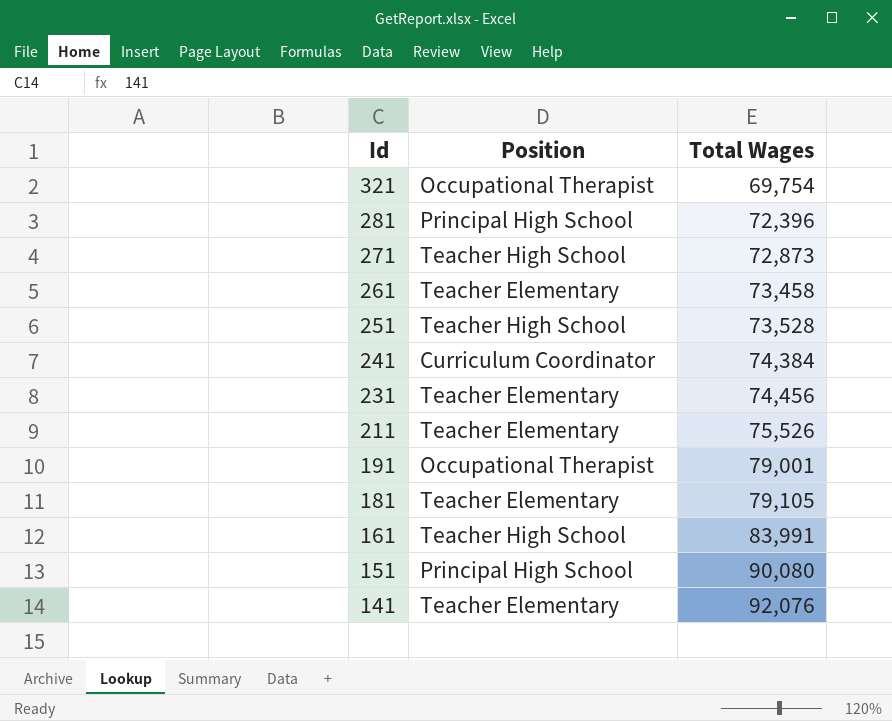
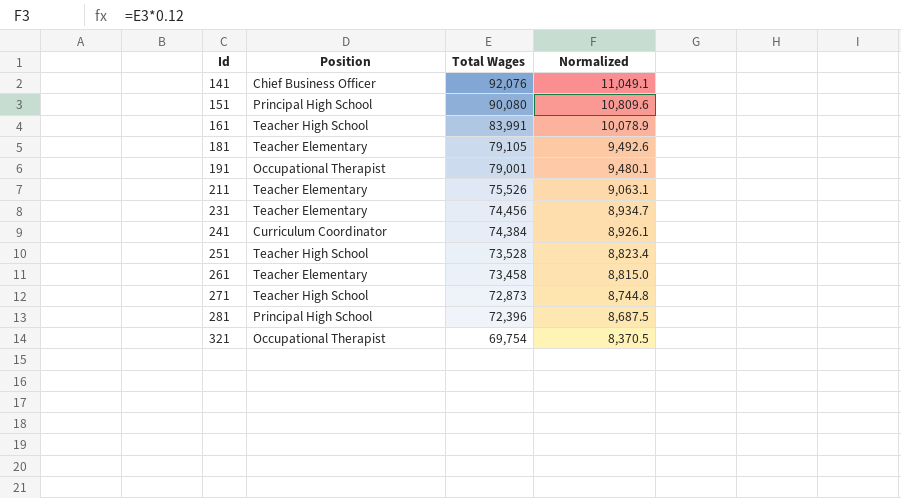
row order: Id descending -> Id ascending
column Normalized | formula: none -> [Total Wages] * 0.12
141 | Position: Teacher Elementary -> Chief Business Officer

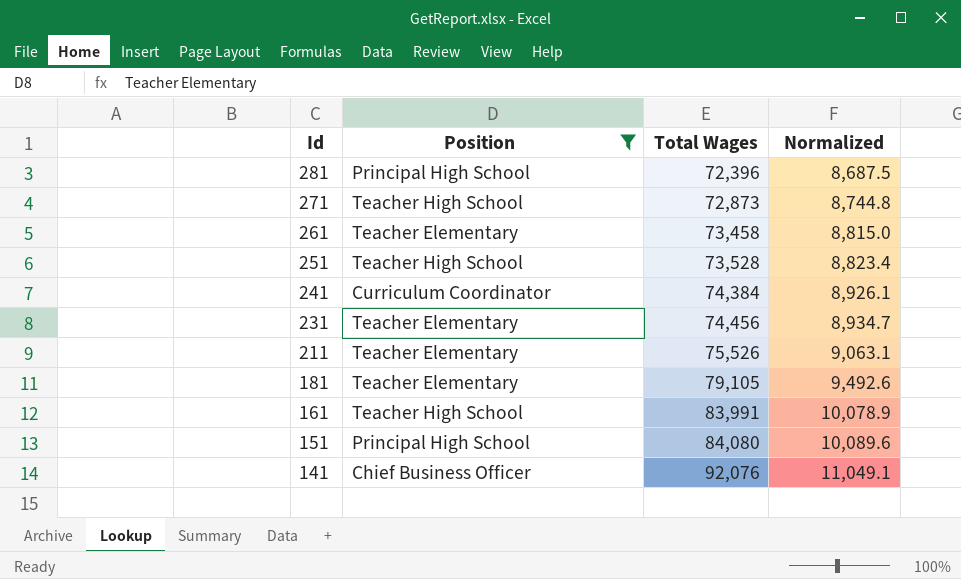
filter: none -> Position != Occupational Therapist
row order: Id ascending -> Id descending
151 | Total Wages: 90,080 -> 84,080
151 | Normalized: 10,809.6 -> 10,089.6

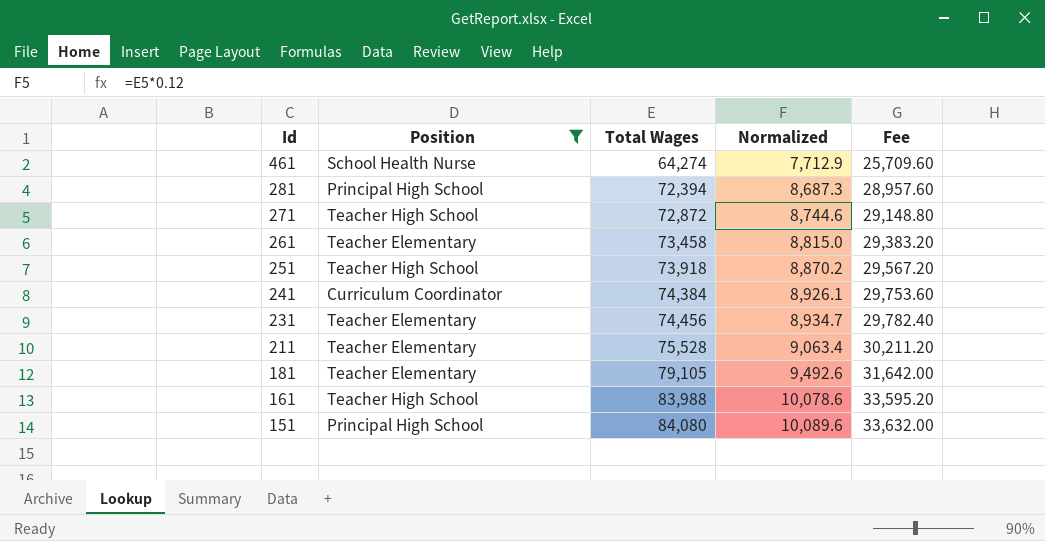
column Fee | formula: none -> [Total Wages] * 0.4
row 141: Chief Business Officer | 92,076 | 11,049.1 -> none
row 461: none -> School Health Nurse | 64,274 | 7,712.9 | 25,709.60
281 | Total Wages: 72,396 -> 72,394
281 | Normalized: 8,687.5 -> 8,687.3
271 | Total Wages: 72,873 -> 72,872
271 | Normalized: 8,744.8 -> 8,744.6
251 | Total Wages: 73,528 -> 73,918
251 | Normalized: 8,823.4 -> 8,870.2
211 | Total Wages: 75,526 -> 75,528
211 | Normalized: 9,063.1 -> 9,063.4
161 | Total Wages: 83,991 -> 83,988
161 | Normalized: 10,078.9 -> 10,078.6

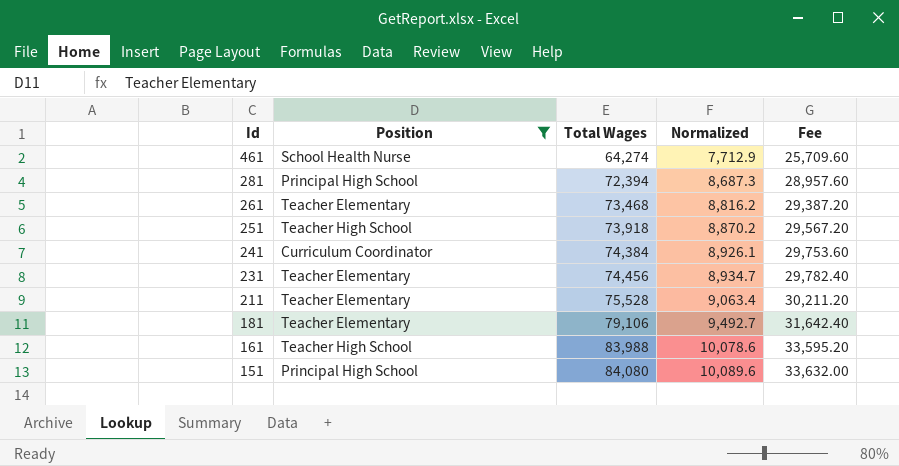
row 271: Teacher High School | 72,872 | 8,744.6 | 29,148.80 -> none
261 | Total Wages: 73,458 -> 73,468
261 | Normalized: 8,815.0 -> 8,816.2
261 | Fee: 29,383.20 -> 29,387.20
181 | Total Wages: 79,105 -> 79,106
181 | Normalized: 9,492.6 -> 9,492.7
181 | Fee: 31,642.00 -> 31,642.40

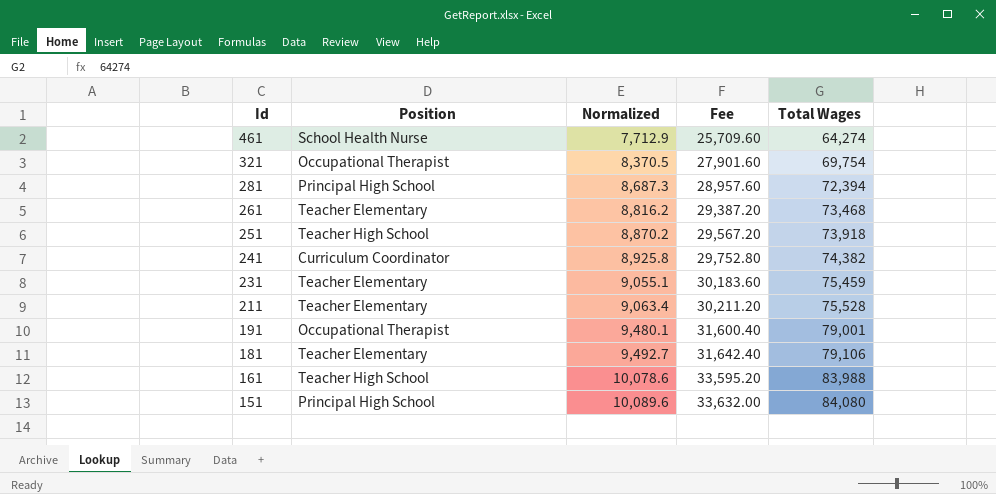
filter: Position != Occupational Therapist -> none
column Total Wages | position: 3 -> 5
241 | Normalized: 8,926.1 -> 8,925.8
241 | Fee: 29,753.60 -> 29,752.80
241 | Total Wages: 74,384 -> 74,382
231 | Normalized: 8,934.7 -> 9,055.1
231 | Fee: 29,782.40 -> 30,183.60
231 | Total Wages: 74,456 -> 75,459

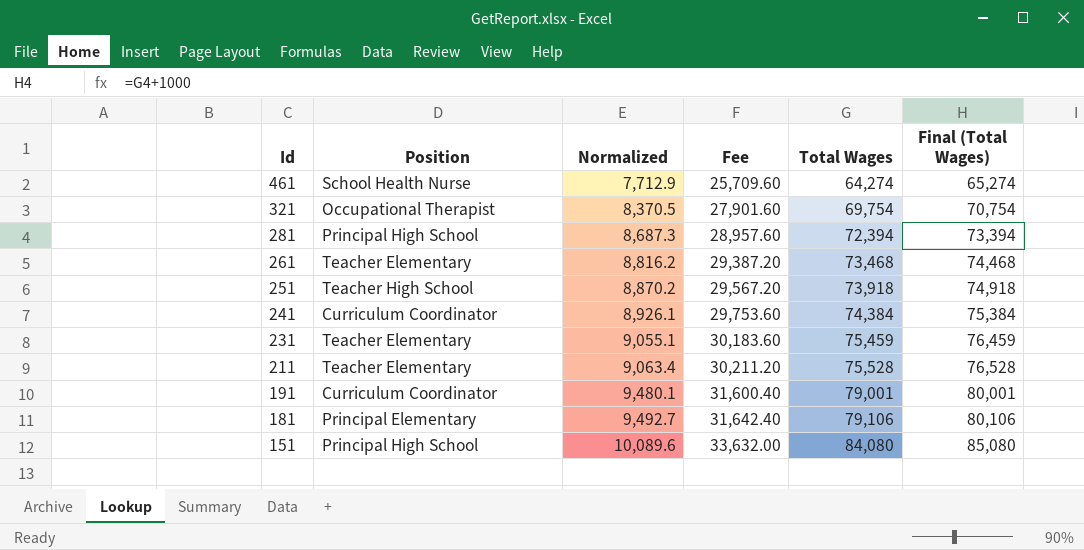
column Final (Total Wages) | formula: none -> [Total Wages] + 1000
row 161: Teacher High School | 10,078.6 | 33,595.20 | 83,988 -> none
241 | Normalized: 8,925.8 -> 8,926.1
241 | Fee: 29,752.80 -> 29,753.60
241 | Total Wages: 74,382 -> 74,384
191 | Position: Occupational Therapist -> Curriculum Coordinator
181 | Position: Teacher Elementary -> Principal Elementary

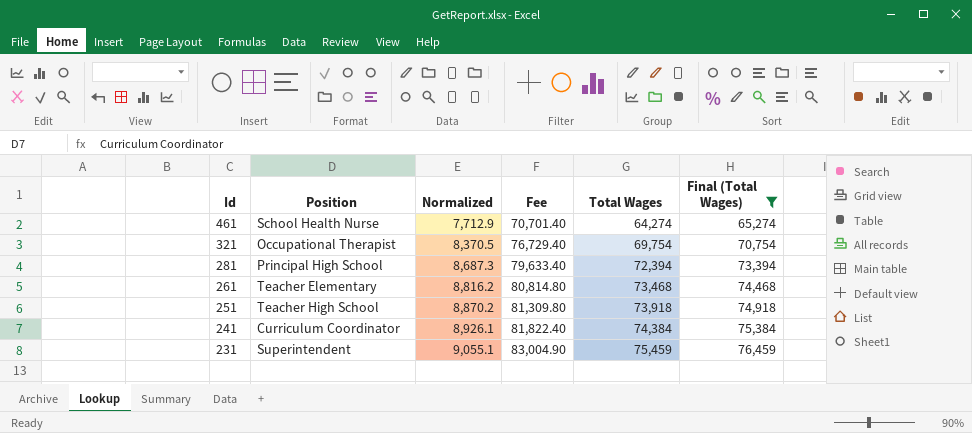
filter: none -> Final (Total Wages) <= 76,459
column Fee | formula: [Total Wages] * 0.4 -> [Total Wages] * 1.1
231 | Position: Teacher Elementary -> Superintendent

